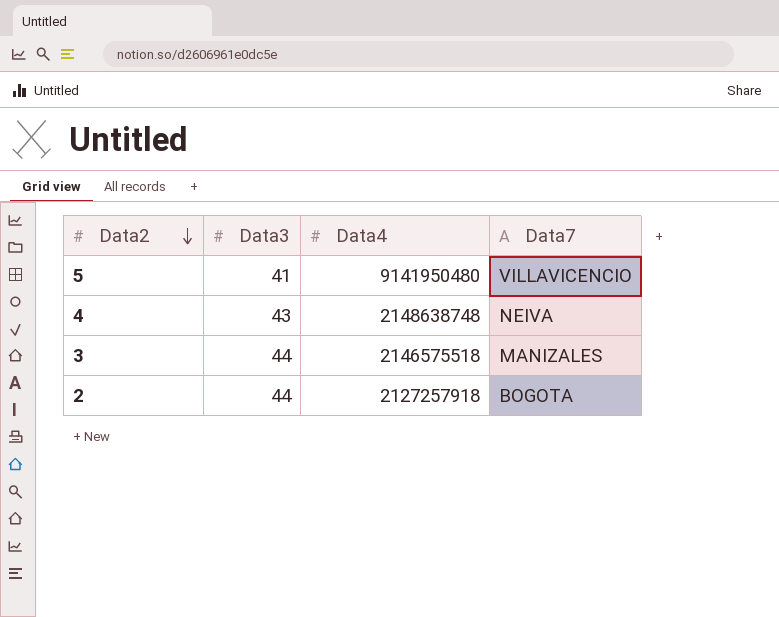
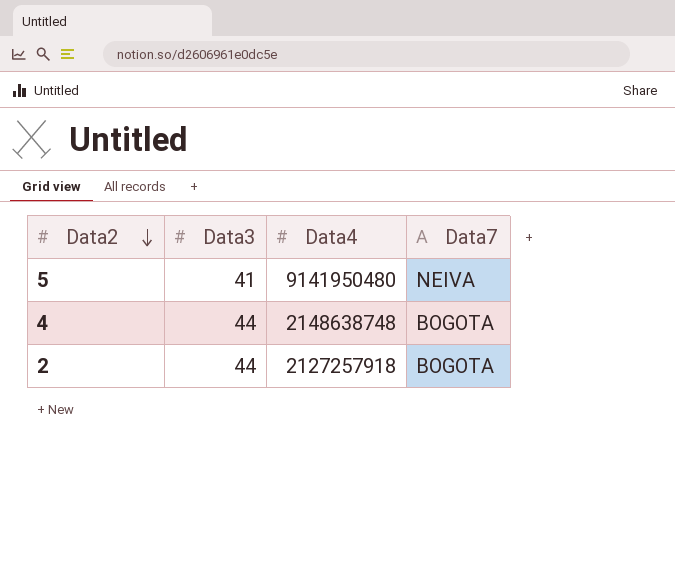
row 3: 44 | 2146575518 | MANIZALES -> none
5 | Data7: VILLAVICENCIO -> NEIVA
4 | Data3: 43 -> 44
4 | Data7: NEIVA -> BOGOTA

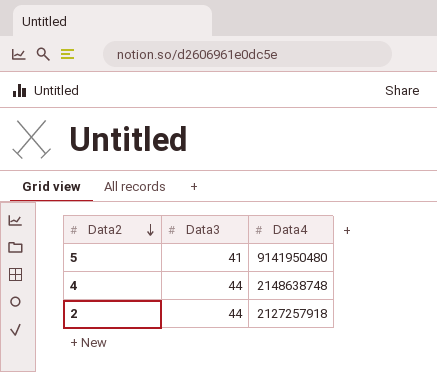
column Data7 | position: 4 -> none

